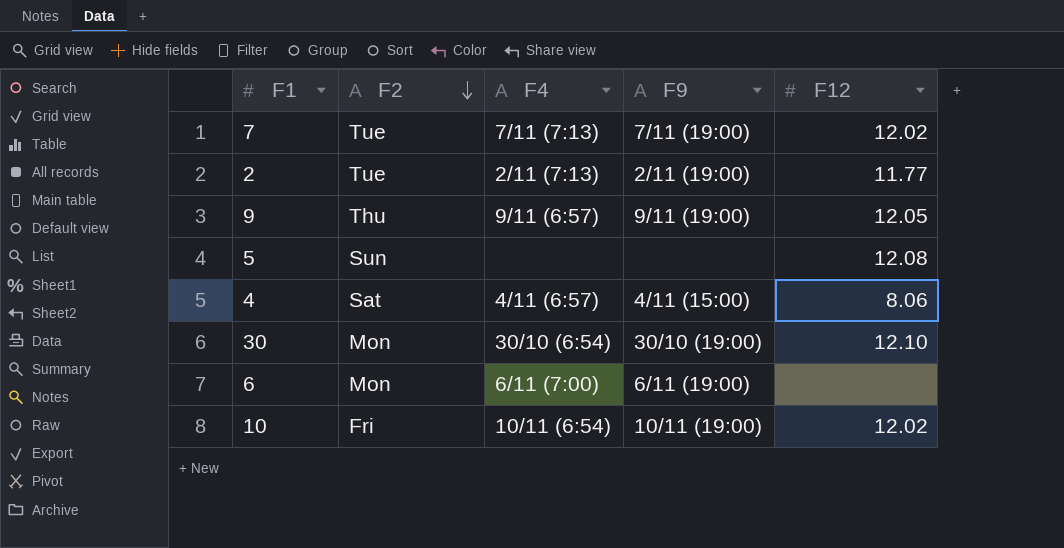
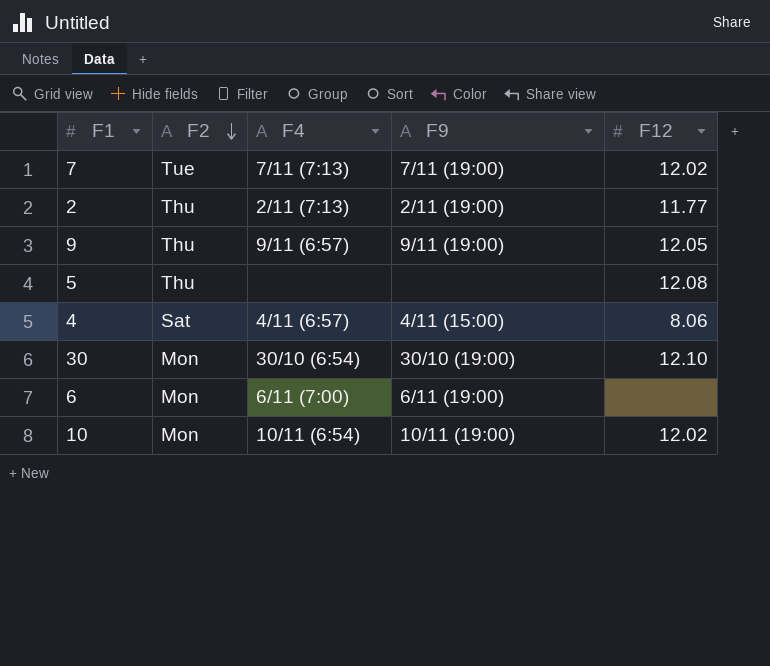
2 | F2: Tue -> Thu
5 | F2: Sun -> Thu
10 | F2: Fri -> Mon

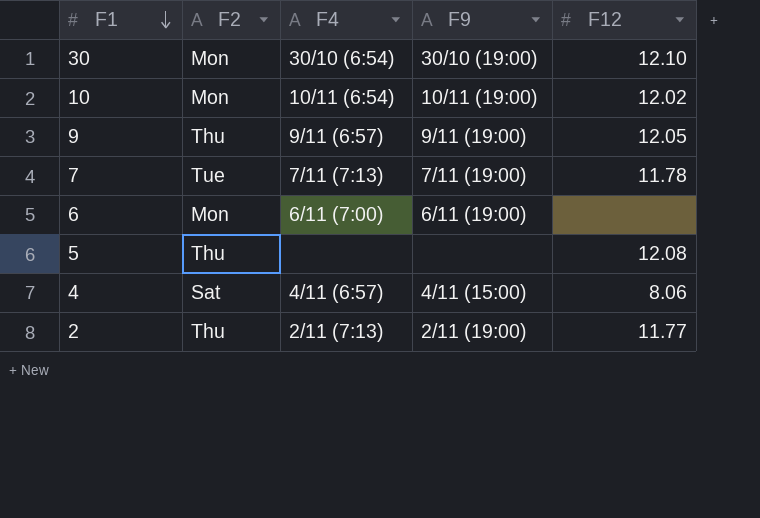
row order: F2 descending -> F1 descending
7 | F12: 12.02 -> 11.78

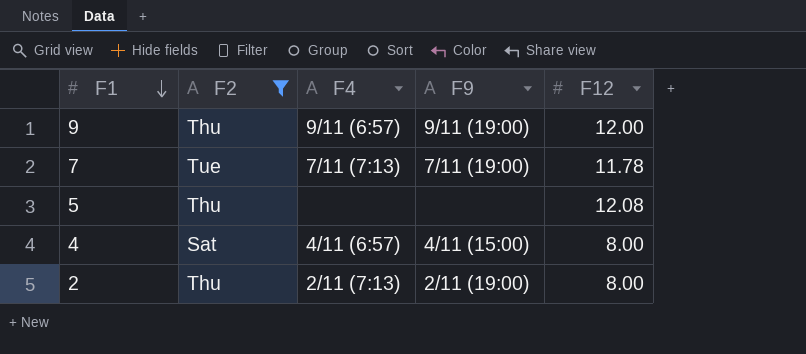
filter: none -> F2 != Mon
9 | F12: 12.05 -> 12.00
4 | F12: 8.06 -> 8.00
2 | F12: 11.77 -> 8.00

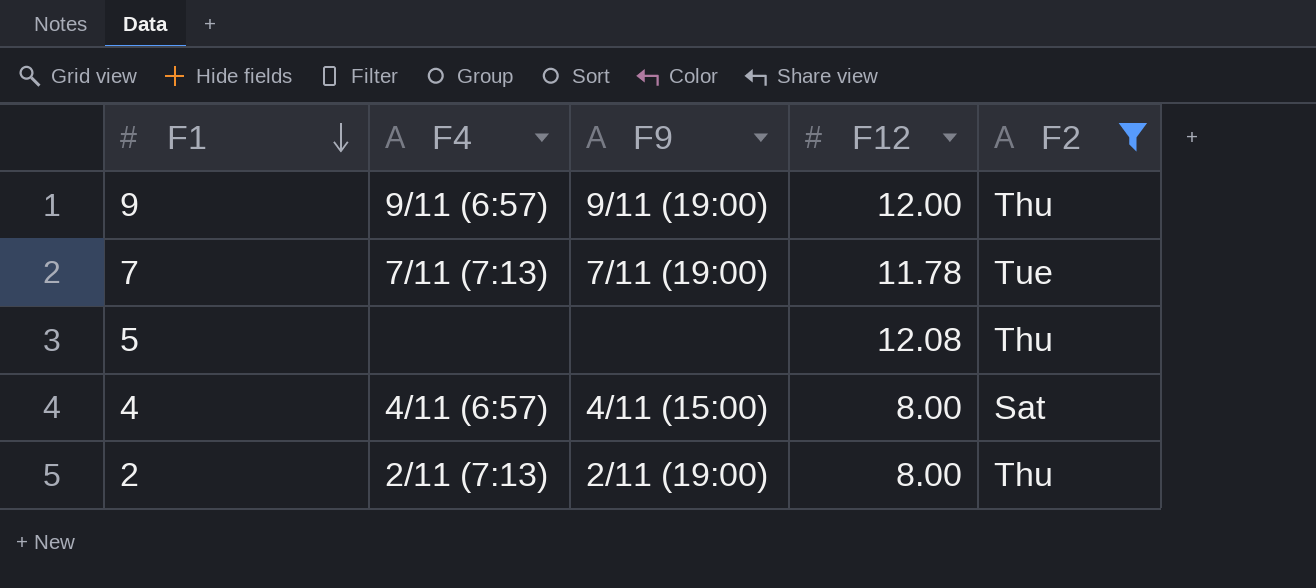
column F2 | position: 2 -> 5

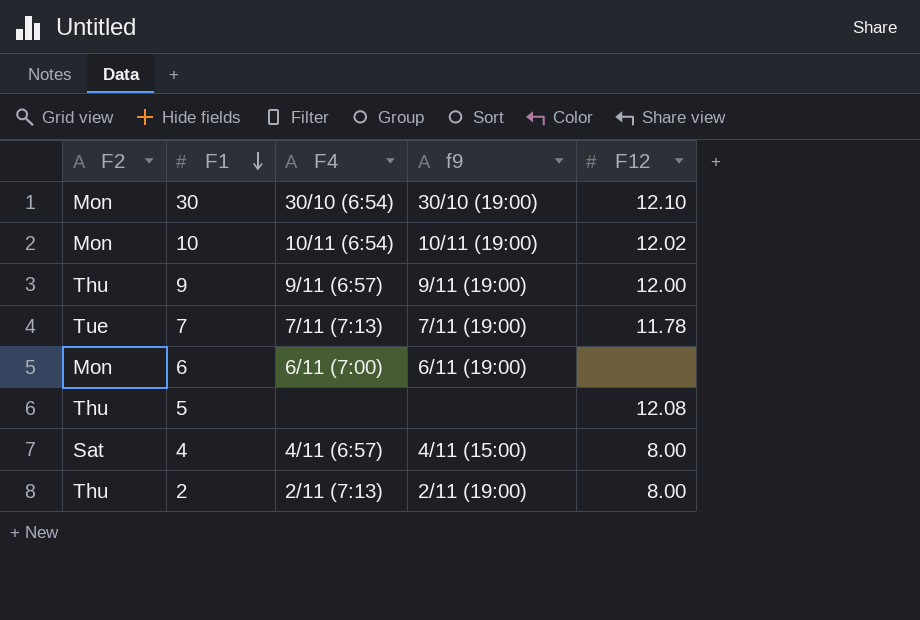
filter: F2 != Mon -> none
column F2 | position: 5 -> 1
column name: F9 -> f9

